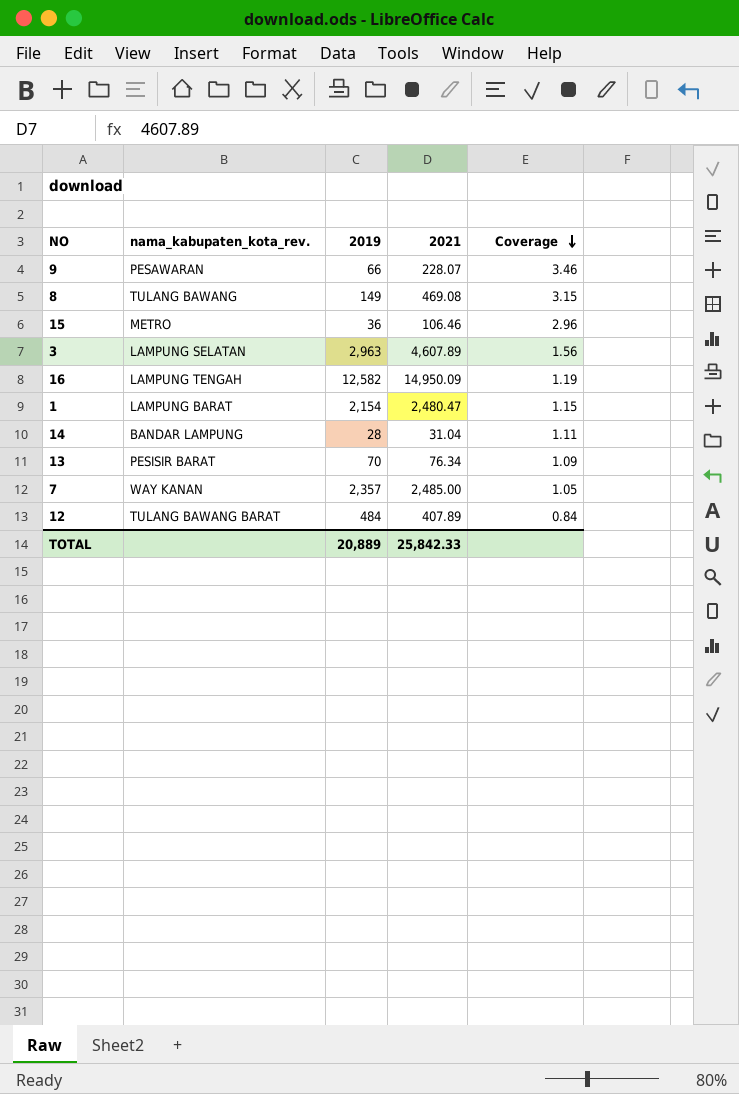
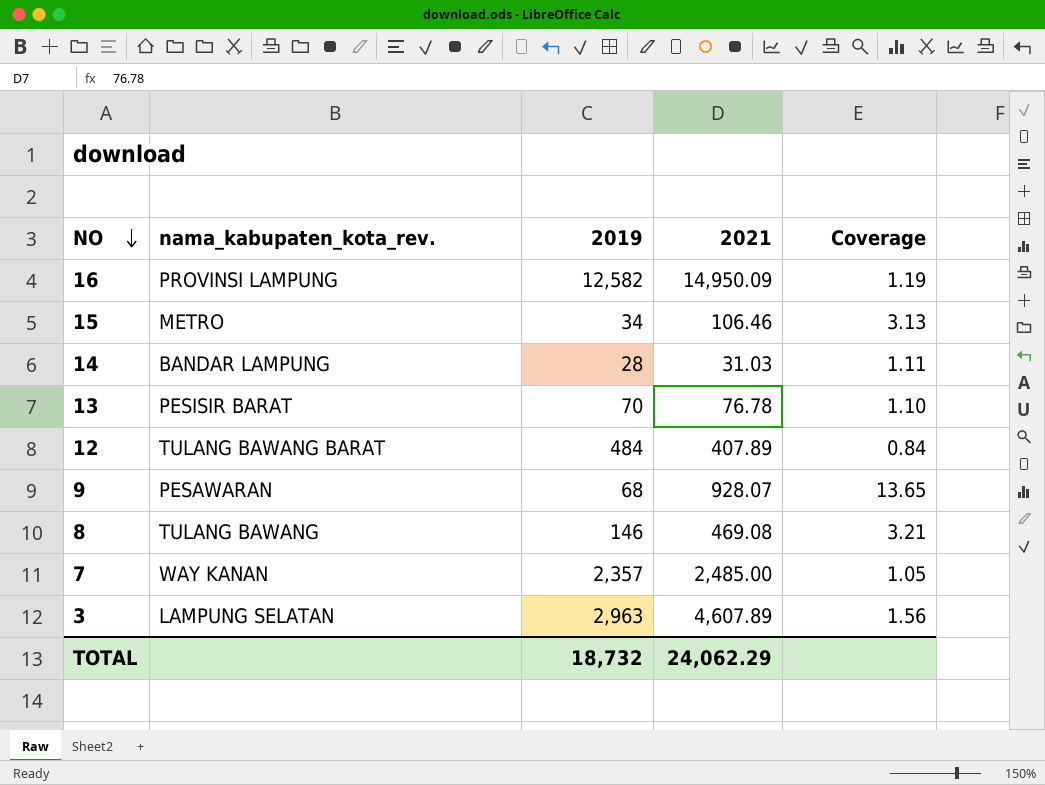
row order: Coverage descending -> NO descending
row 1: LAMPUNG BARAT | 2,154 | 2,480.47 | 1.15 -> none
16 | nama_kabupaten_kota_rev.: LAMPUNG TENGAH -> PROVINSI LAMPUNG
15 | 2019: 36 -> 34
15 | Coverage: 2.96 -> 3.13
14 | 2021: 31.04 -> 31.03
13 | 2021: 76.34 -> 76.78
13 | Coverage: 1.09 -> 1.10
9 | 2019: 66 -> 68
9 | 2021: 228.07 -> 928.07
9 | Coverage: 3.46 -> 13.65
8 | 2019: 149 -> 146
8 | Coverage: 3.15 -> 3.21
TOTAL | 2019: 20,889 -> 18,732
TOTAL | 2021: 25,842.33 -> 24,062.29

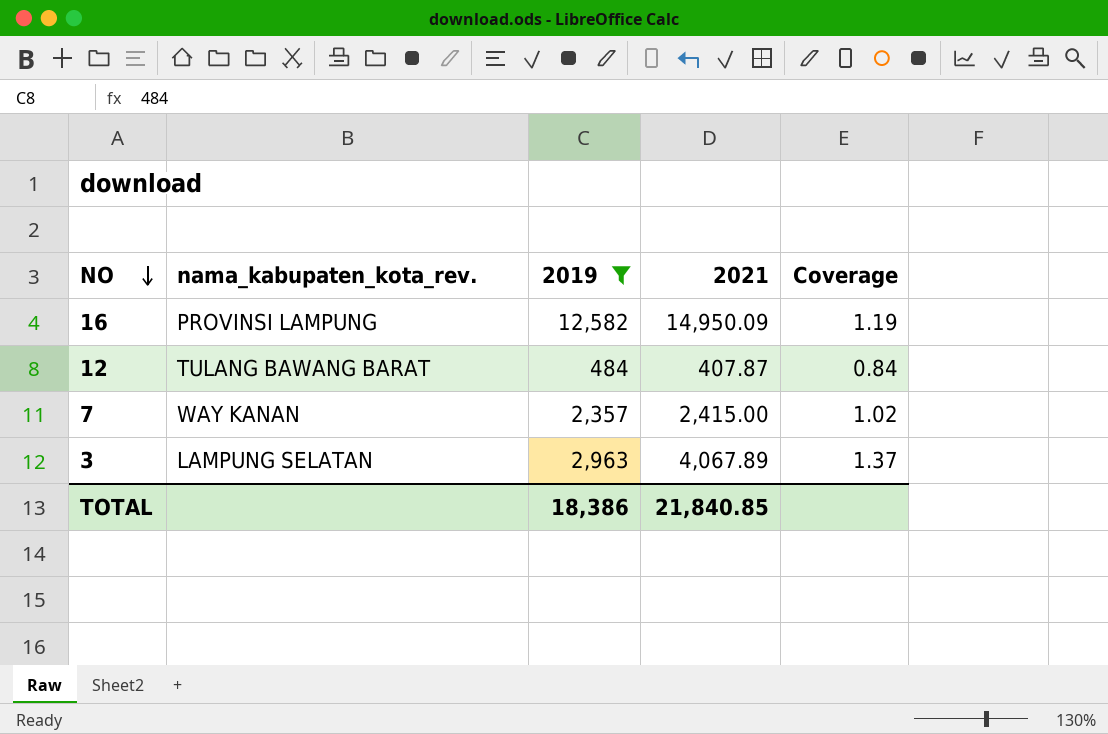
filter: none -> 2019 >= 484
12 | 2021: 407.89 -> 407.87
7 | 2021: 2,485.00 -> 2,415.00
7 | Coverage: 1.05 -> 1.02
3 | 2021: 4,607.89 -> 4,067.89
3 | Coverage: 1.56 -> 1.37
TOTAL | 2019: 18,732 -> 18,386
TOTAL | 2021: 24,062.29 -> 21,840.85

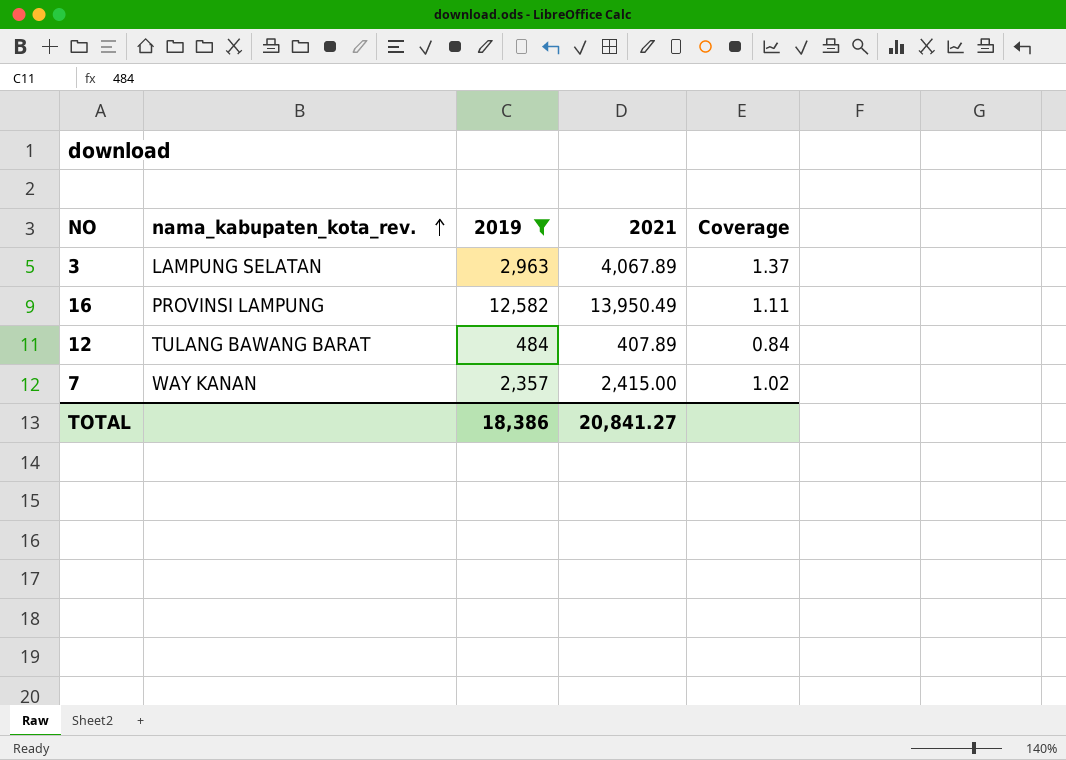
row order: NO descending -> nama_kabupaten_kota_rev. ascending
16 | 2021: 14,950.09 -> 13,950.49
16 | Coverage: 1.19 -> 1.11
12 | 2021: 407.87 -> 407.89
TOTAL | 2021: 21,840.85 -> 20,841.27

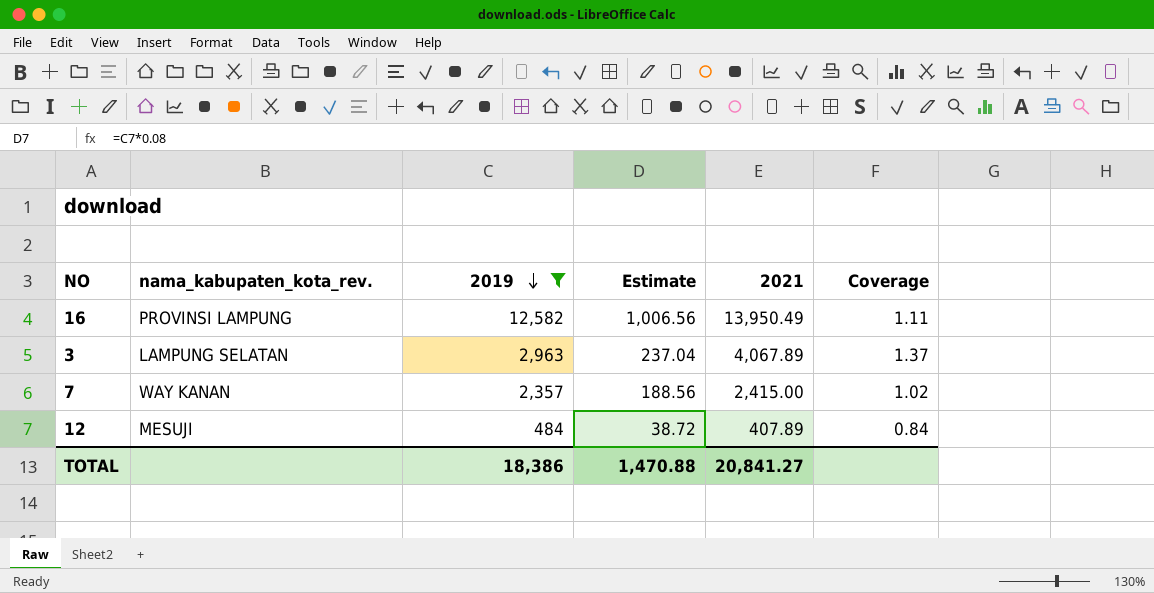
row order: nama_kabupaten_kota_rev. ascending -> 2019 descending
column Estimate | formula: none -> [2019] * 0.08
12 | nama_kabupaten_kota_rev.: TULANG BAWANG BARAT -> MESUJI

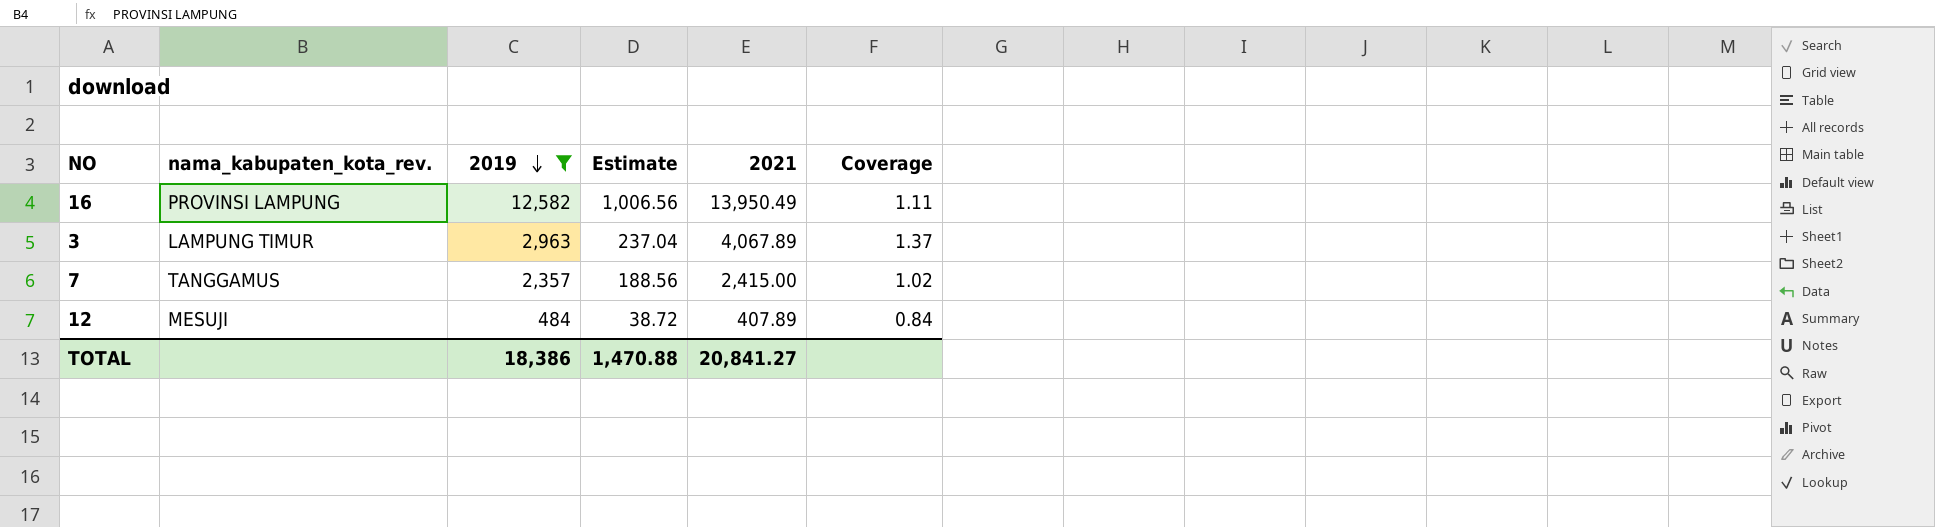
3 | nama_kabupaten_kota_rev.: LAMPUNG SELATAN -> LAMPUNG TIMUR
7 | nama_kabupaten_kota_rev.: WAY KANAN -> TANGGAMUS

